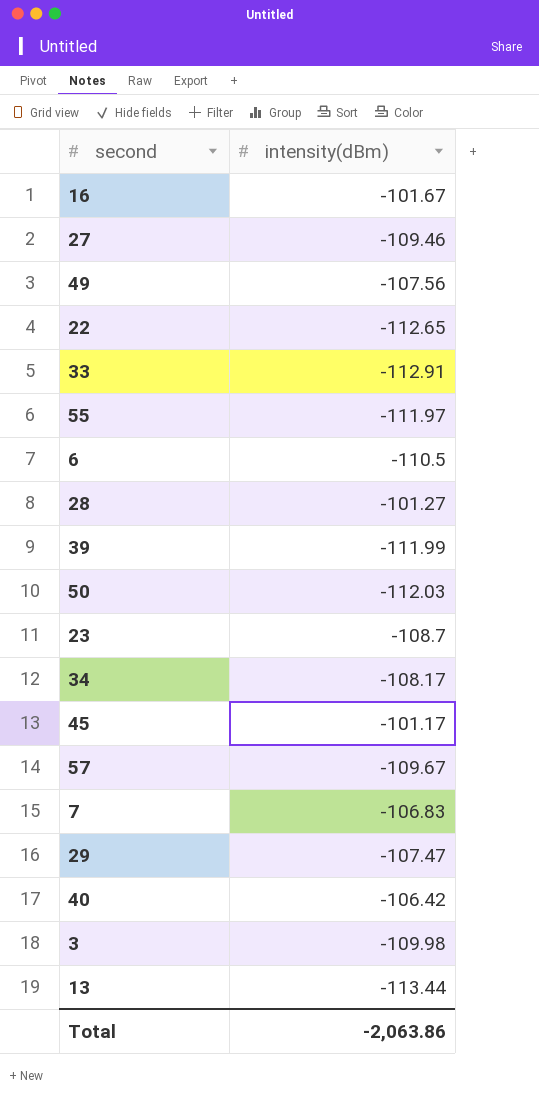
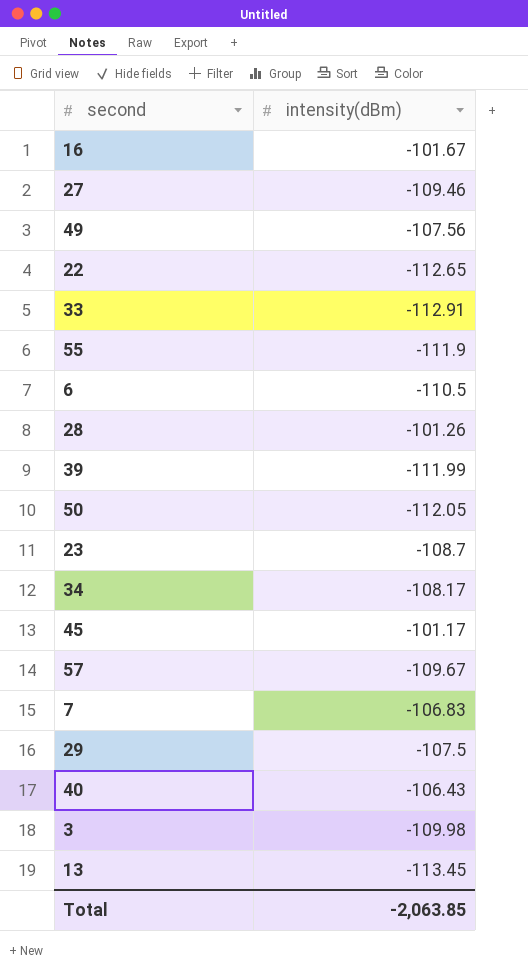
55 | intensity(dBm): -111.97 -> -111.9
28 | intensity(dBm): -101.27 -> -101.26
50 | intensity(dBm): -112.03 -> -112.05
29 | intensity(dBm): -107.47 -> -107.5
40 | intensity(dBm): -106.42 -> -106.43
13 | intensity(dBm): -113.44 -> -113.45
Total | intensity(dBm): -2,063.86 -> -2,063.85

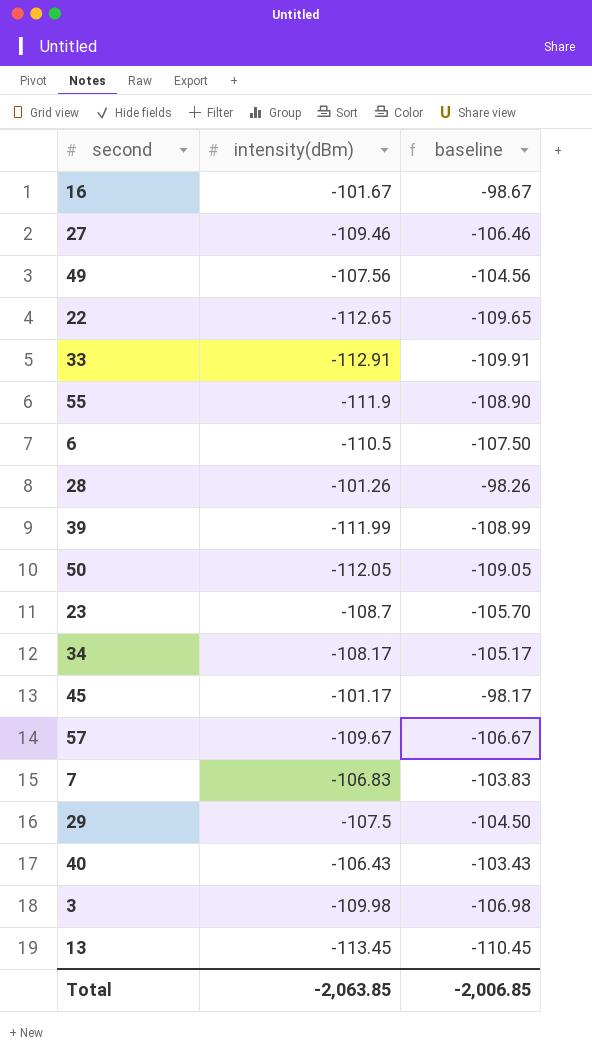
column baseline | formula: none -> [intensity(dBm)] + 3

